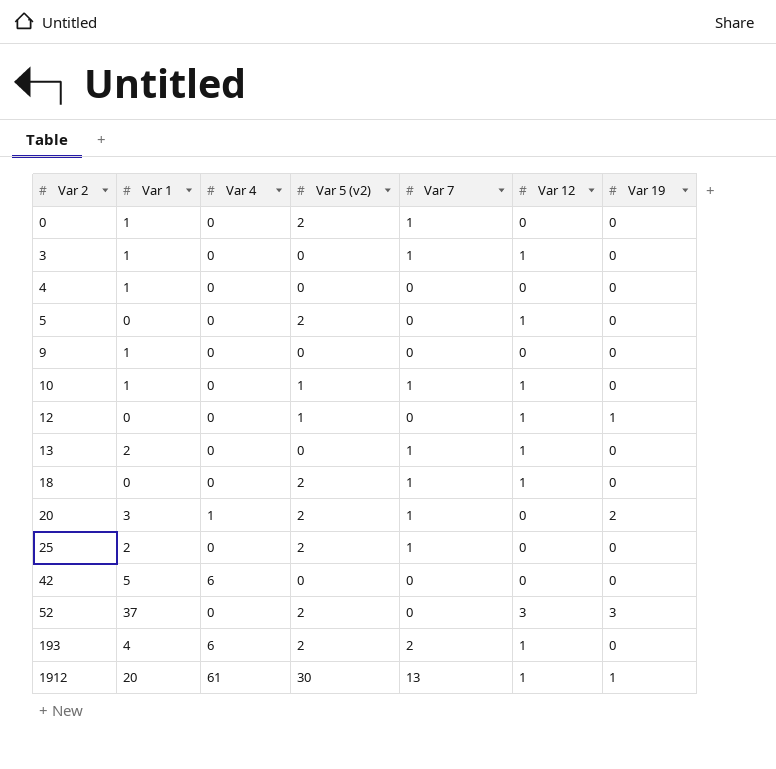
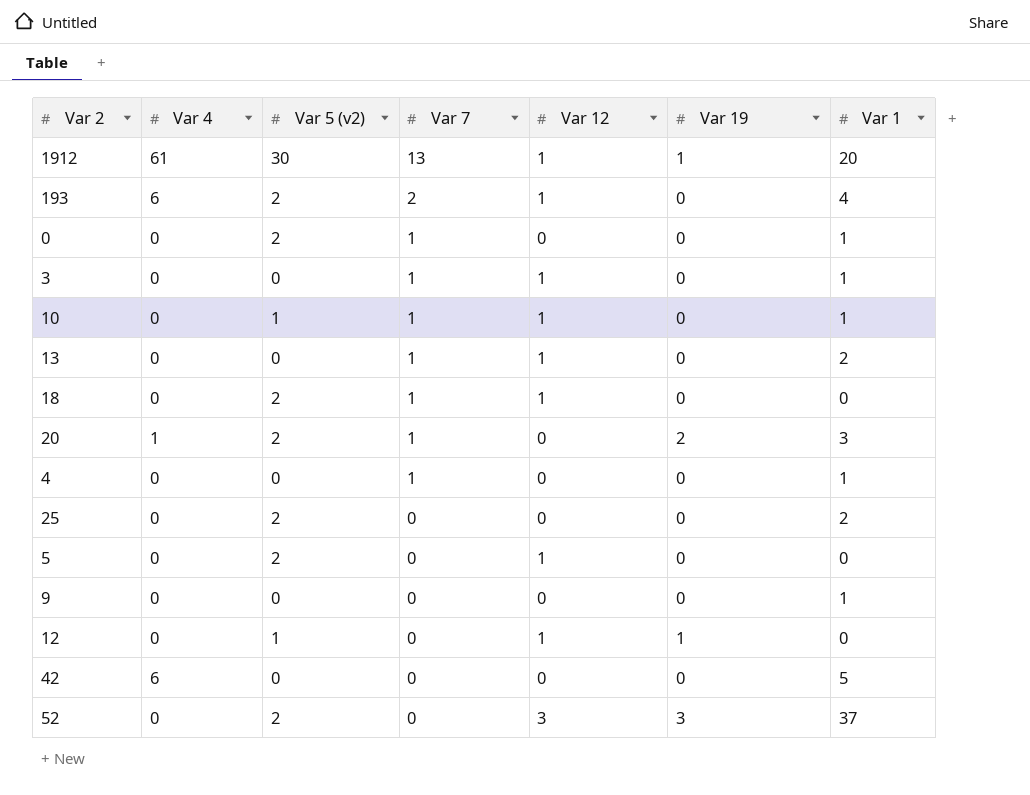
row order: Var 2 ascending -> Var 7 descending
column Var 1 | position: 2 -> 7
4 | Var 7: 0 -> 1
25 | Var 7: 1 -> 0

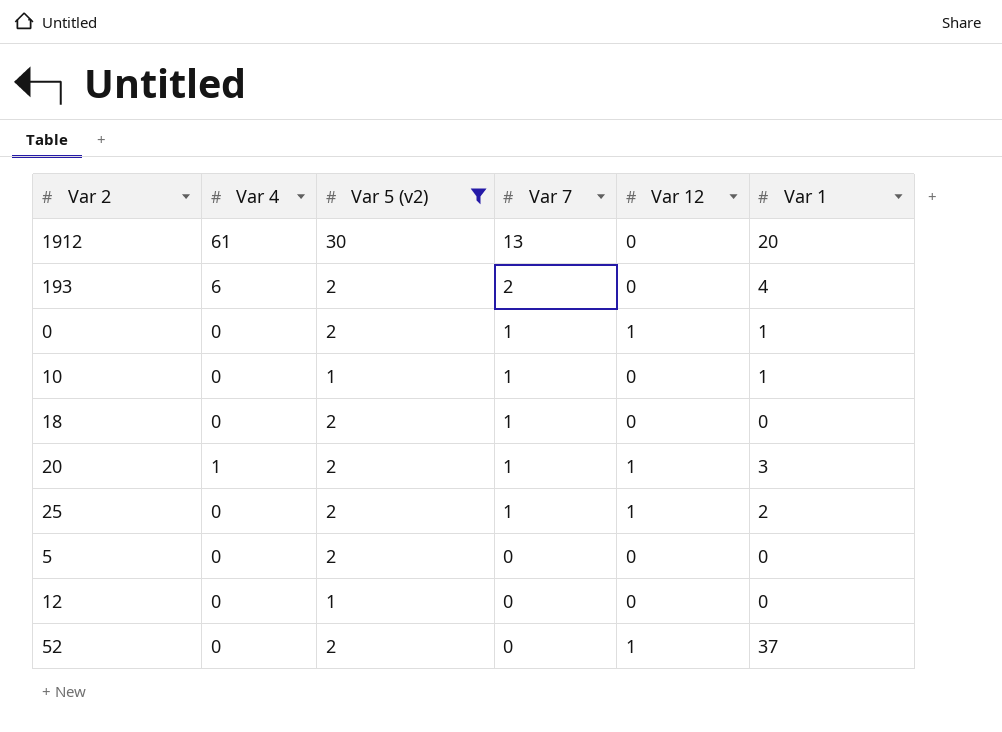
filter: none -> Var 5 (v2) != 0
column Var 19 | position: 6 -> none
1912 | Var 12: 1 -> 0
193 | Var 12: 1 -> 0
0 | Var 12: 0 -> 1
10 | Var 12: 1 -> 0
18 | Var 12: 1 -> 0
20 | Var 12: 0 -> 1
25 | Var 7: 0 -> 1
25 | Var 12: 0 -> 1
5 | Var 12: 1 -> 0
12 | Var 12: 1 -> 0
52 | Var 12: 3 -> 1

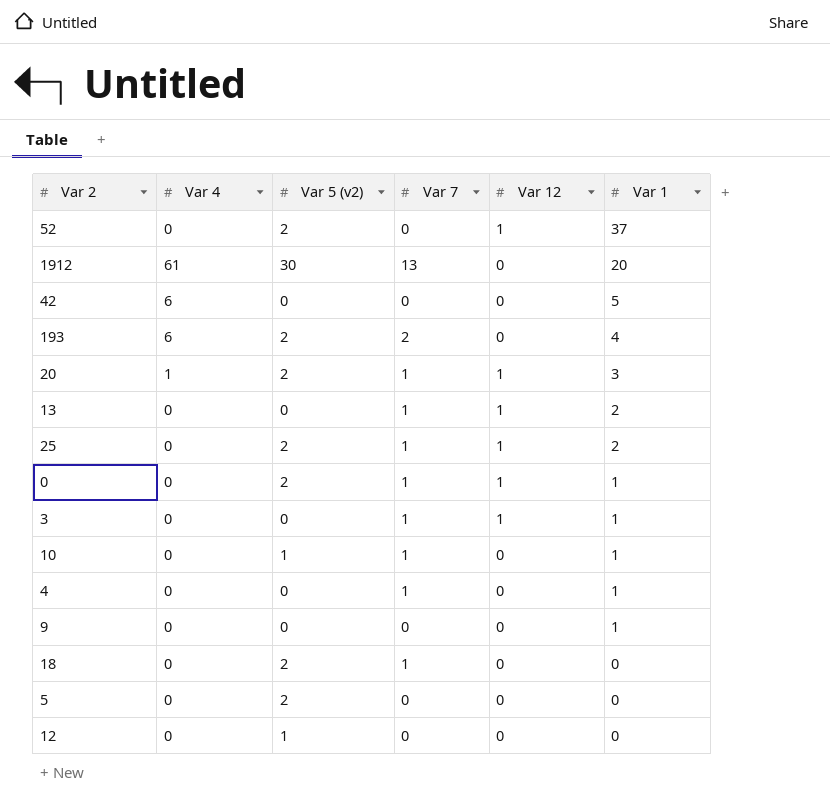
filter: Var 5 (v2) != 0 -> none
row order: Var 7 descending -> Var 1 descending

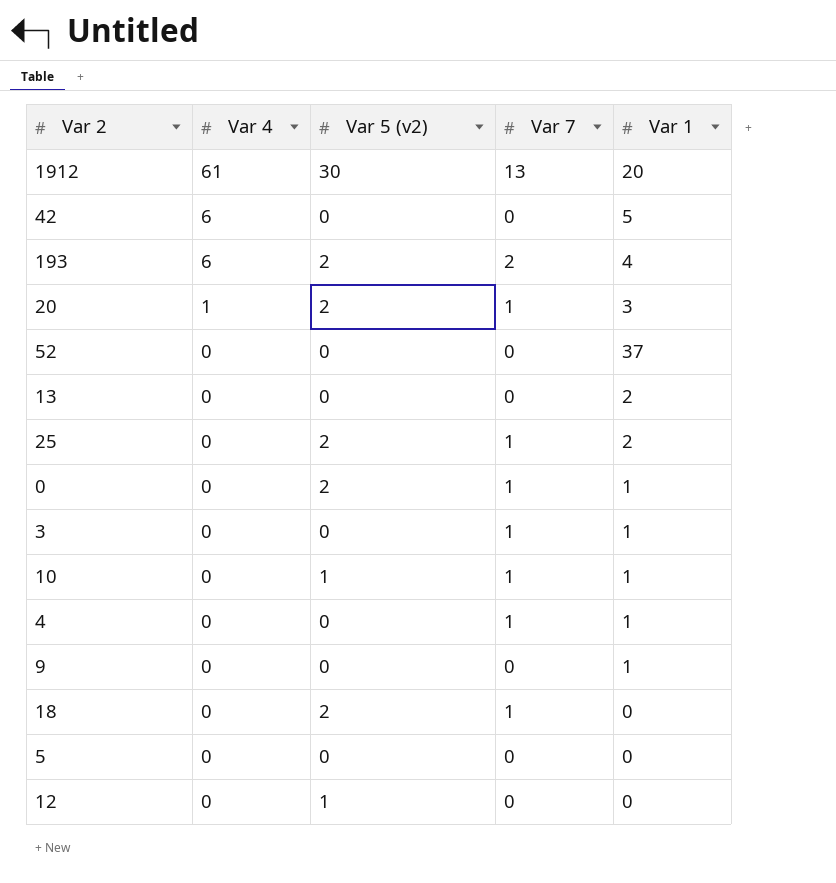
row order: Var 1 descending -> Var 4 descending
column Var 12 | position: 5 -> none
52 | Var 5 (v2): 2 -> 0
13 | Var 7: 1 -> 0
5 | Var 5 (v2): 2 -> 0

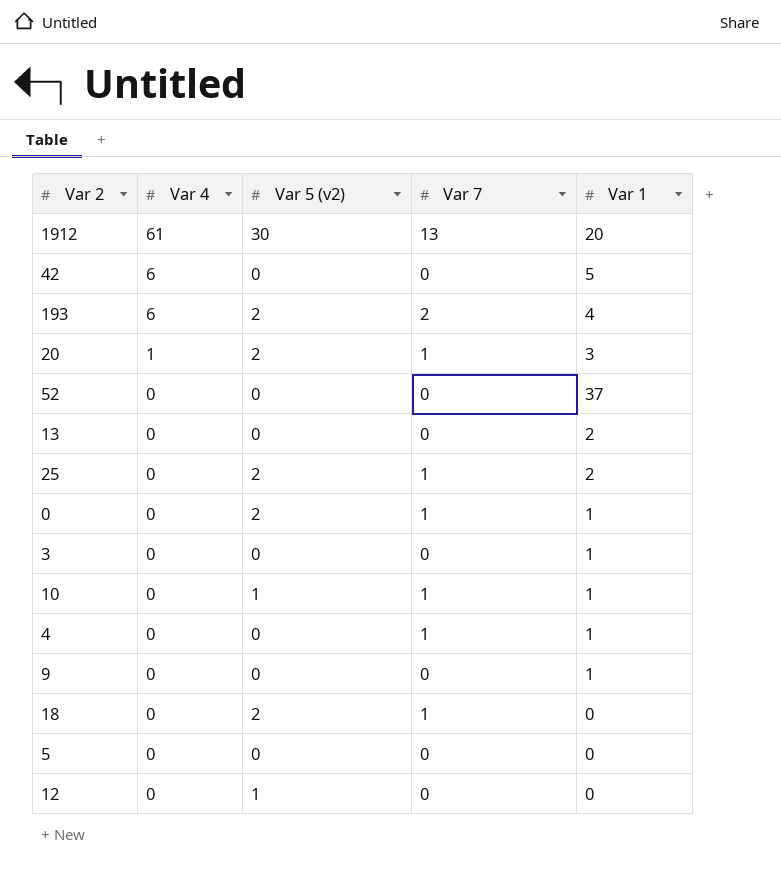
3 | Var 7: 1 -> 0

